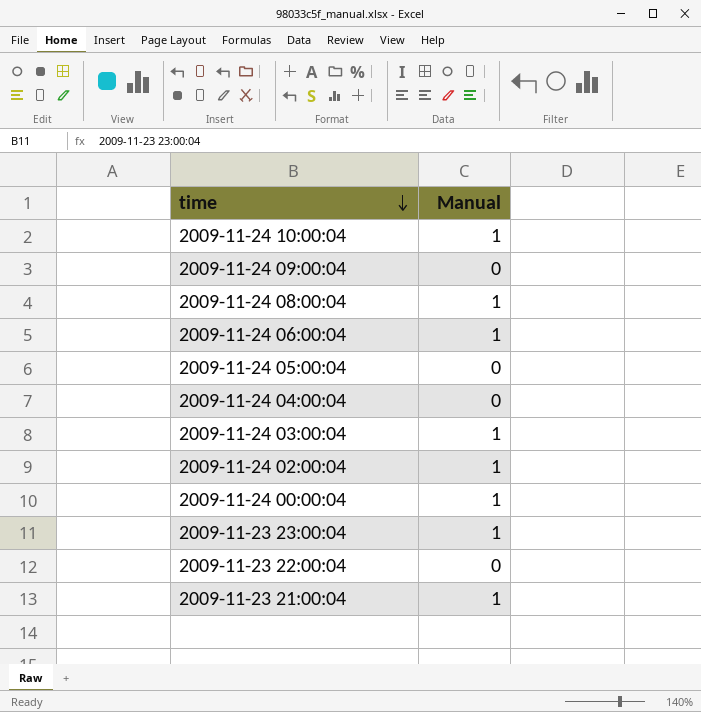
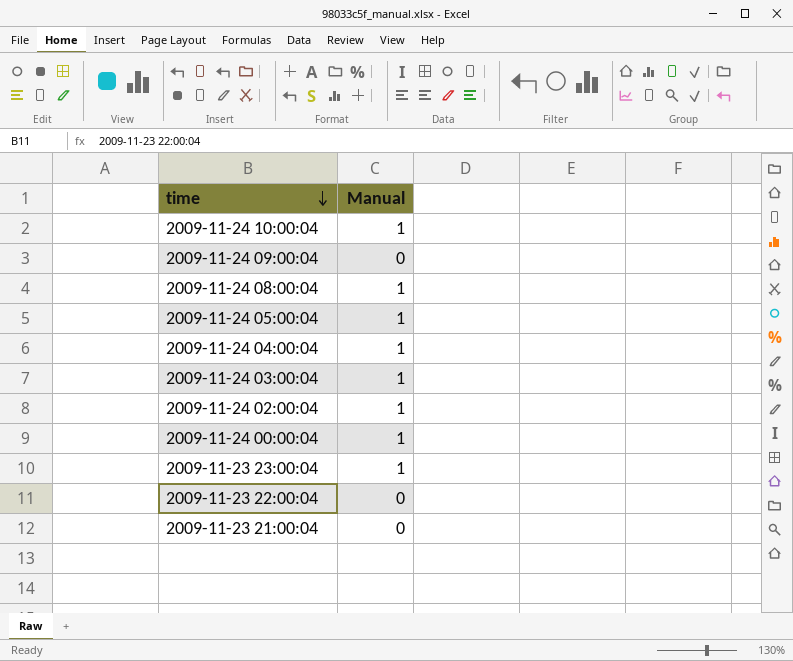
row 2009-11-24 06:00:04: 1 -> none
2009-11-24 05:00:04 | Manual: 0 -> 1
2009-11-24 04:00:04 | Manual: 0 -> 1
2009-11-23 21:00:04 | Manual: 1 -> 0

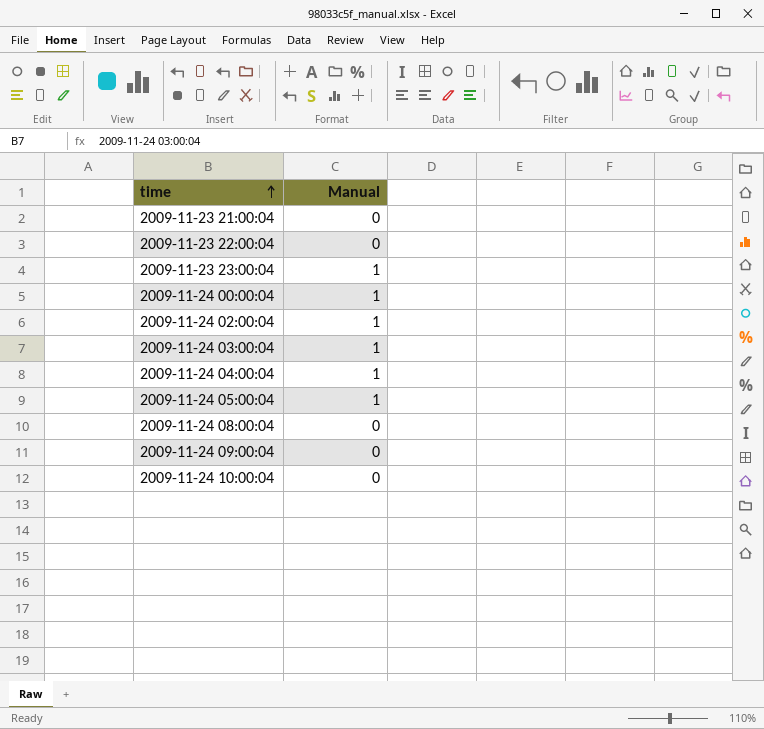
row order: time descending -> time ascending
2009-11-24 08:00:04 | Manual: 1 -> 0
2009-11-24 10:00:04 | Manual: 1 -> 0

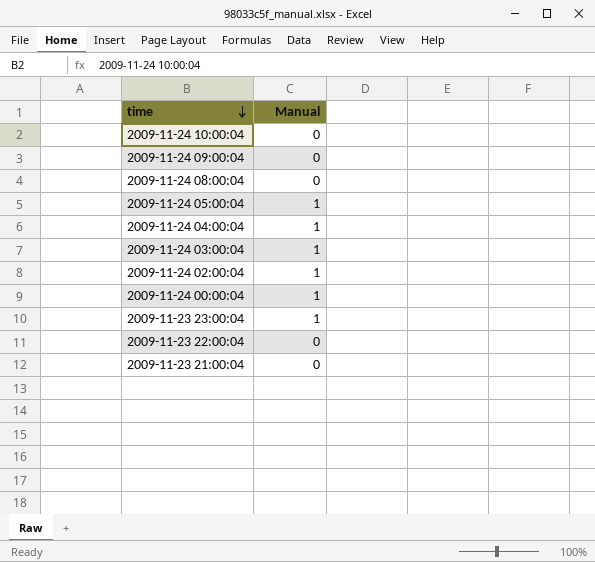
row order: time ascending -> time descending

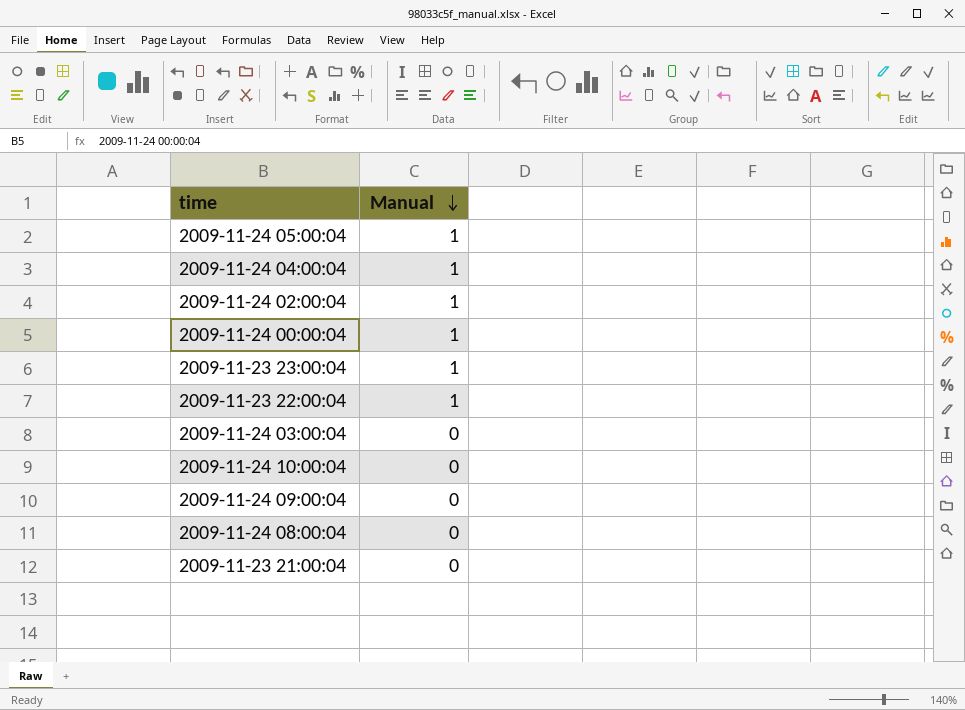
row order: time descending -> Manual descending
2009-11-23 22:00:04 | Manual: 0 -> 1
2009-11-24 03:00:04 | Manual: 1 -> 0

